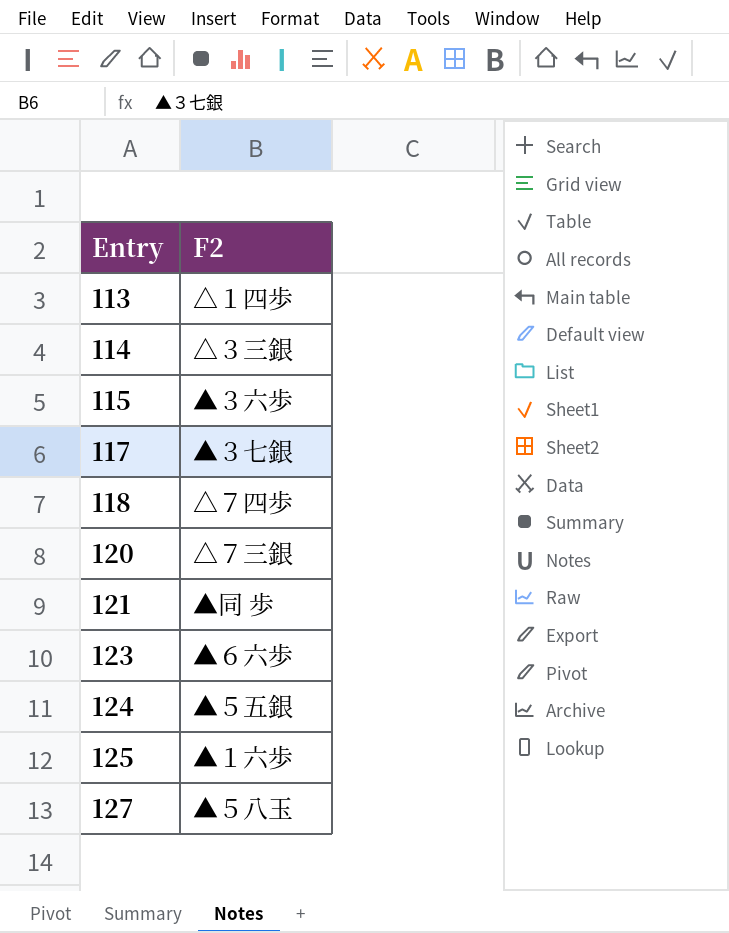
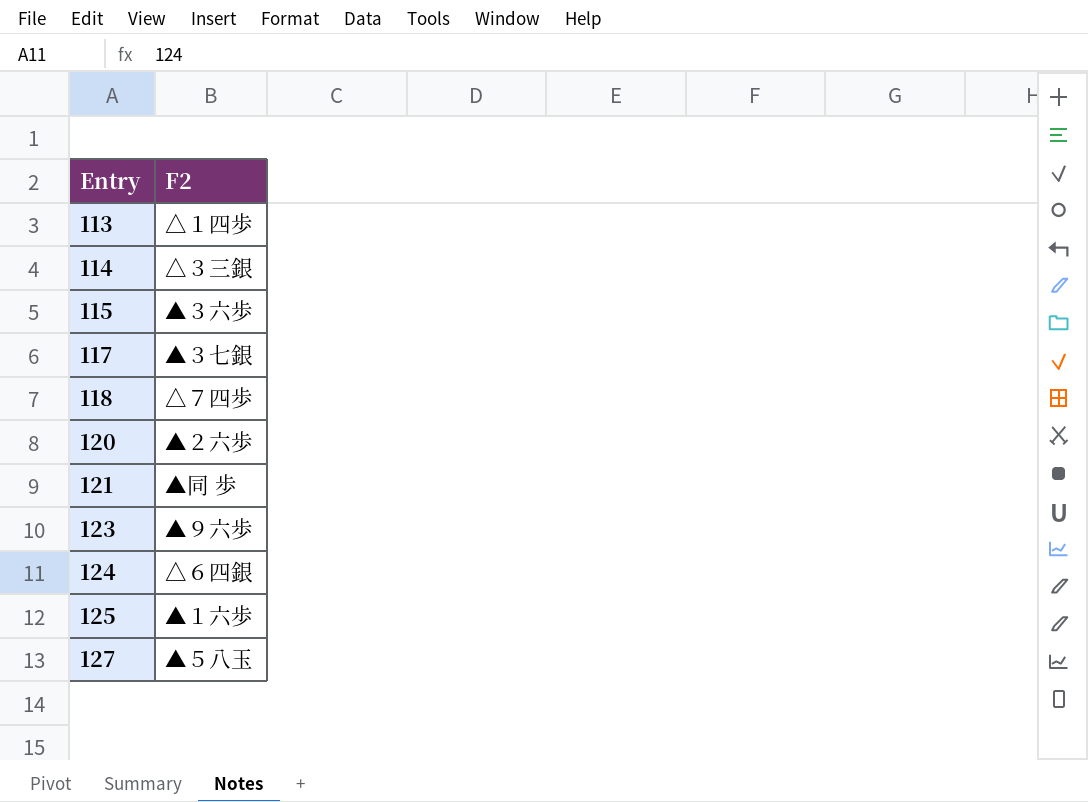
120 | F2: △７三銀 -> ▲２六歩
123 | F2: ▲６六歩 -> ▲９六歩
124 | F2: ▲５五銀 -> △６四銀

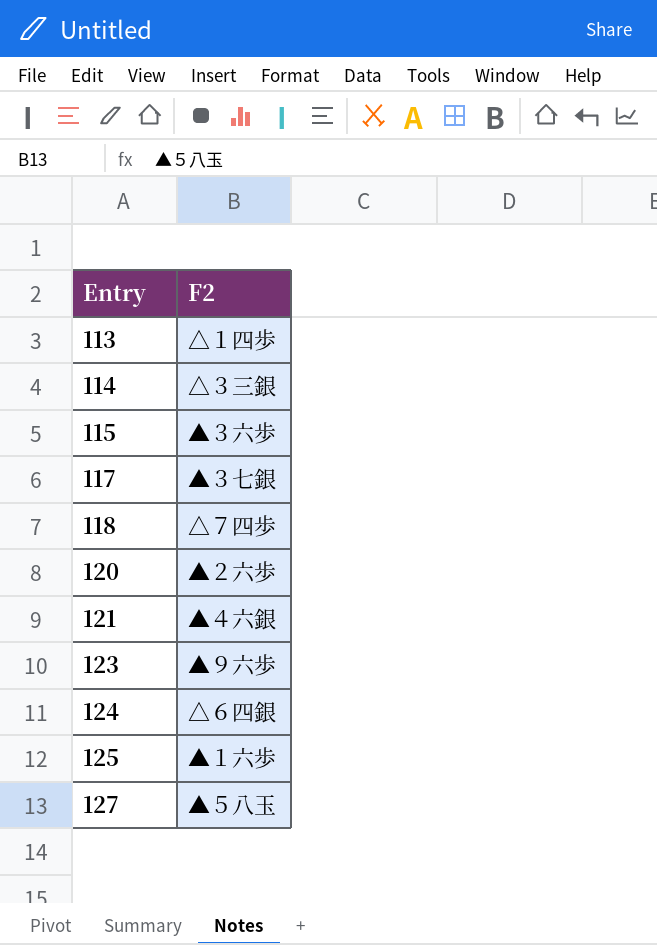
121 | F2: ▲同 歩 -> ▲４六銀

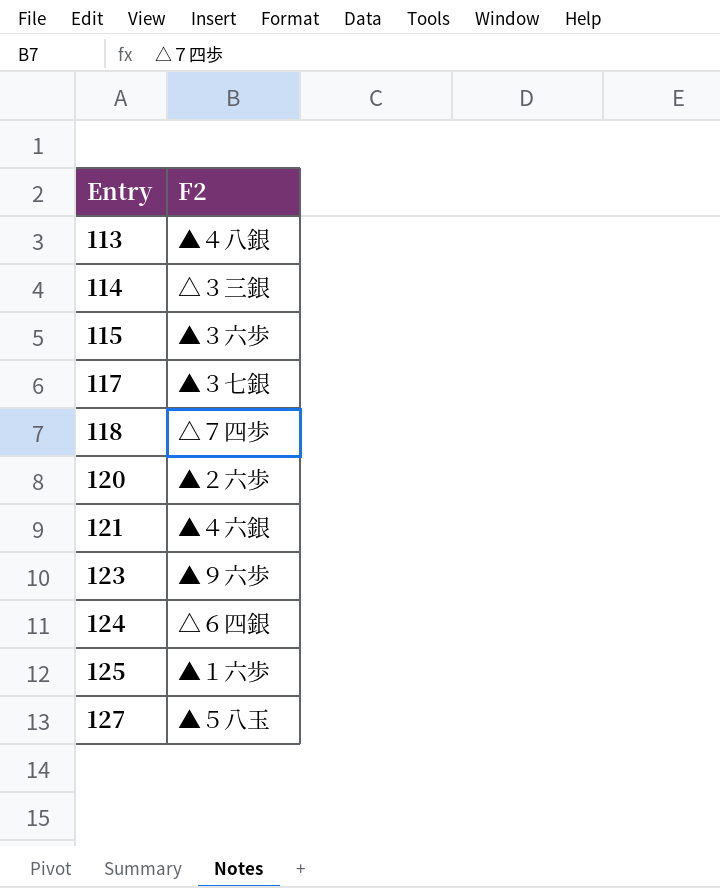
113 | F2: △１四歩 -> ▲４八銀

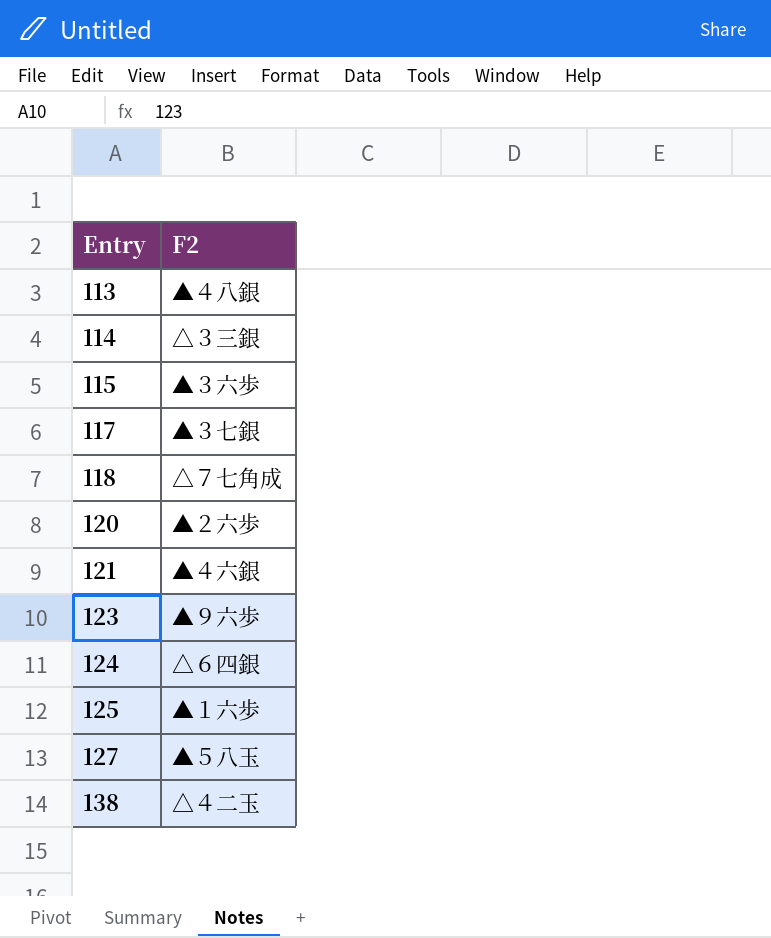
118 | F2: △７四歩 -> △７七角成
row 138: none -> △４二玉

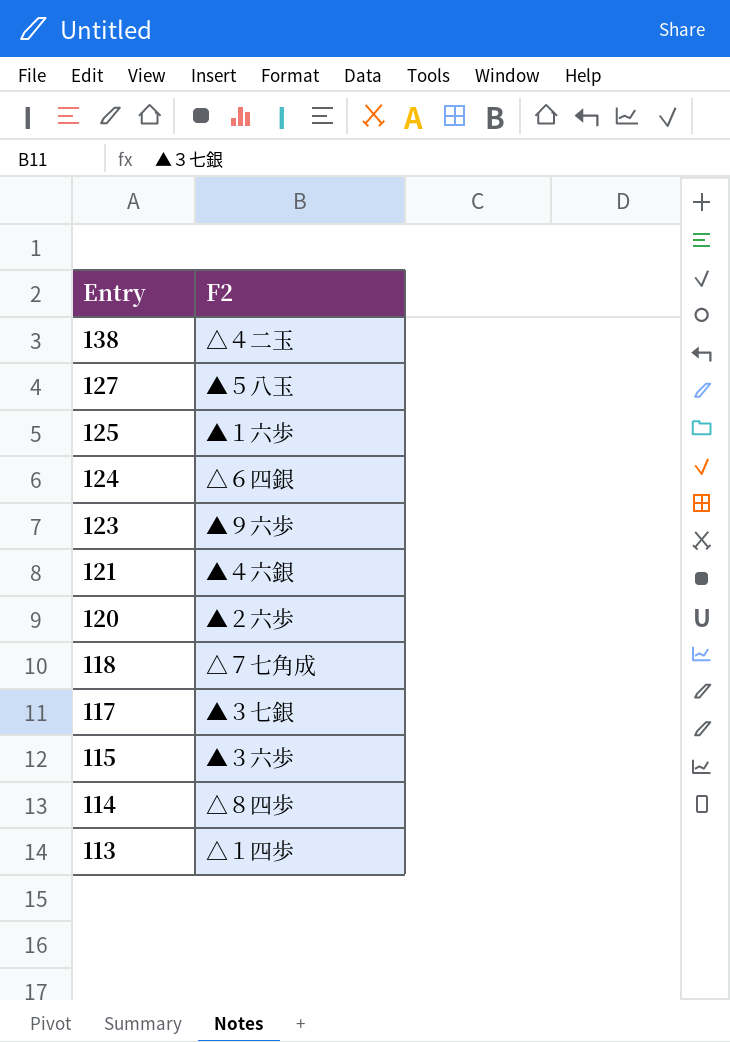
row order: Entry ascending -> Entry descending
114 | F2: △３三銀 -> △８四歩
113 | F2: ▲４八銀 -> △１四歩

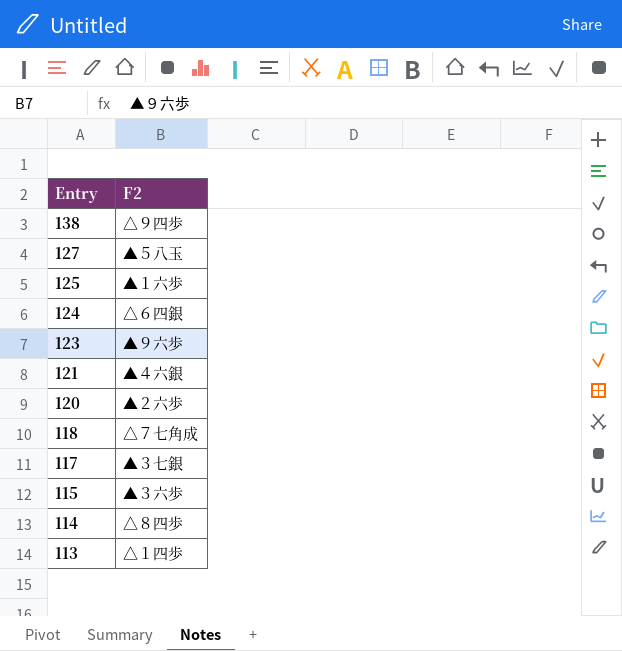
138 | F2: △４二玉 -> △９四歩

